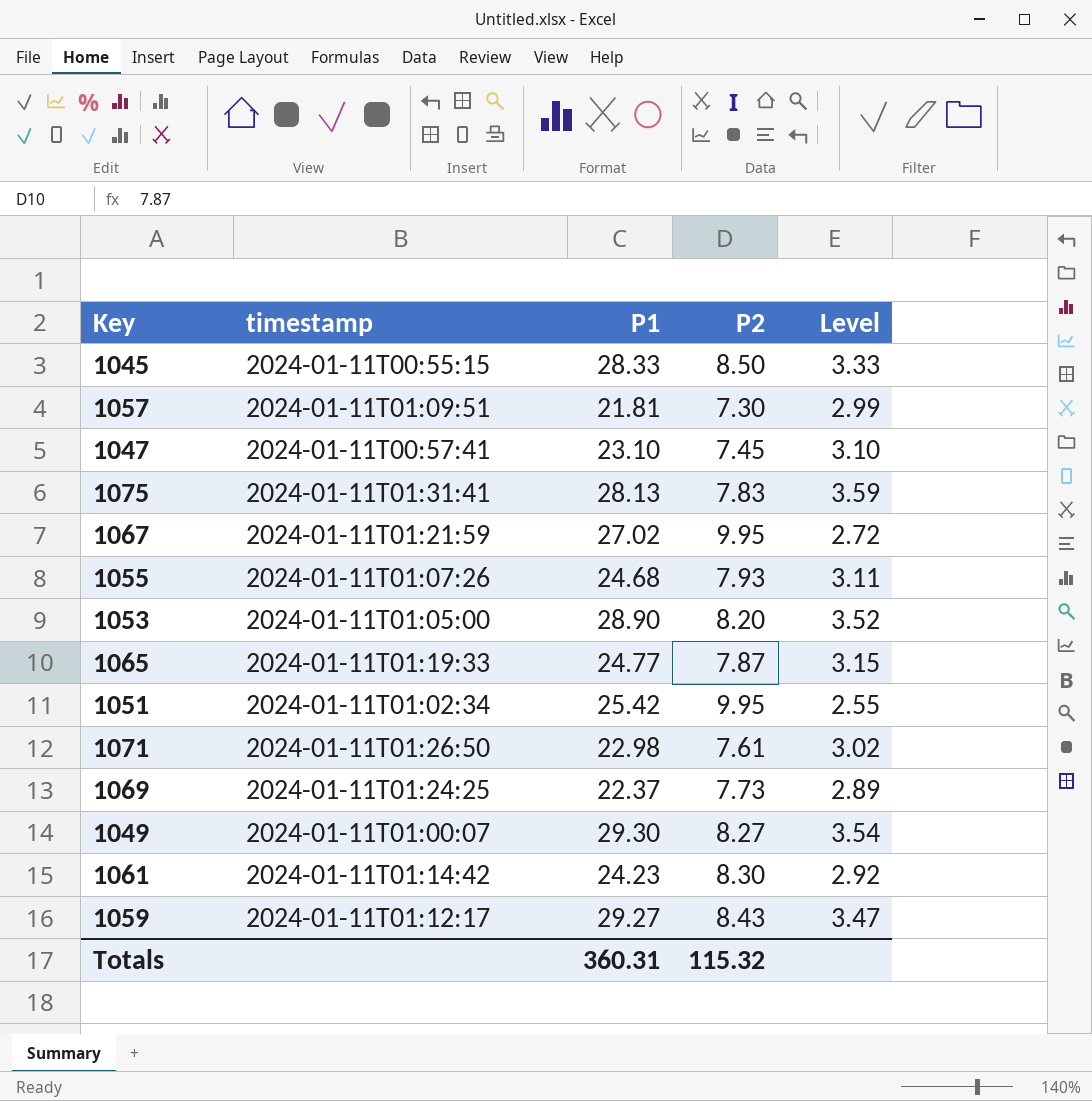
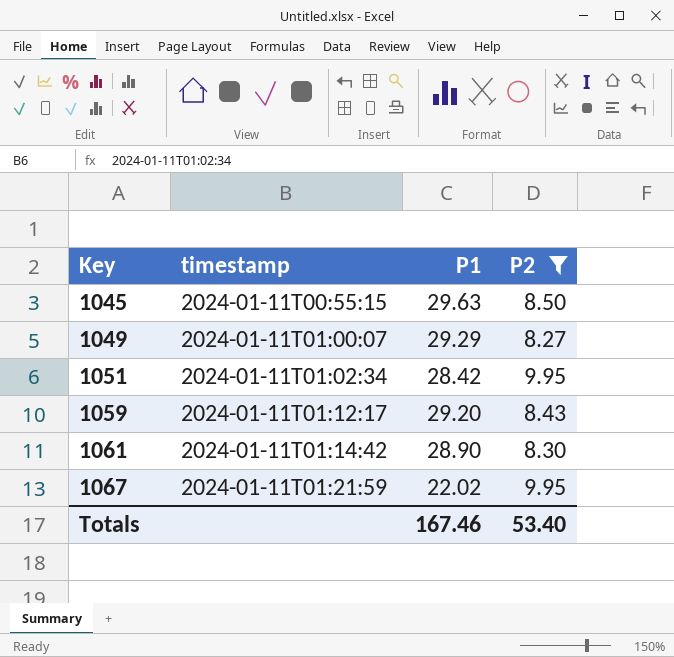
filter: none -> P2 >= 8.27
row order: none -> Key ascending
column Level | formula: [P1] / [P2] -> none
1045 | P1: 28.33 -> 29.63
1049 | P1: 29.30 -> 29.29
1051 | P1: 25.42 -> 28.42
1059 | P1: 29.27 -> 29.20
1061 | P1: 24.23 -> 28.90
1067 | P1: 27.02 -> 22.02
Totals | P1: 360.31 -> 167.46
Totals | P2: 115.32 -> 53.40

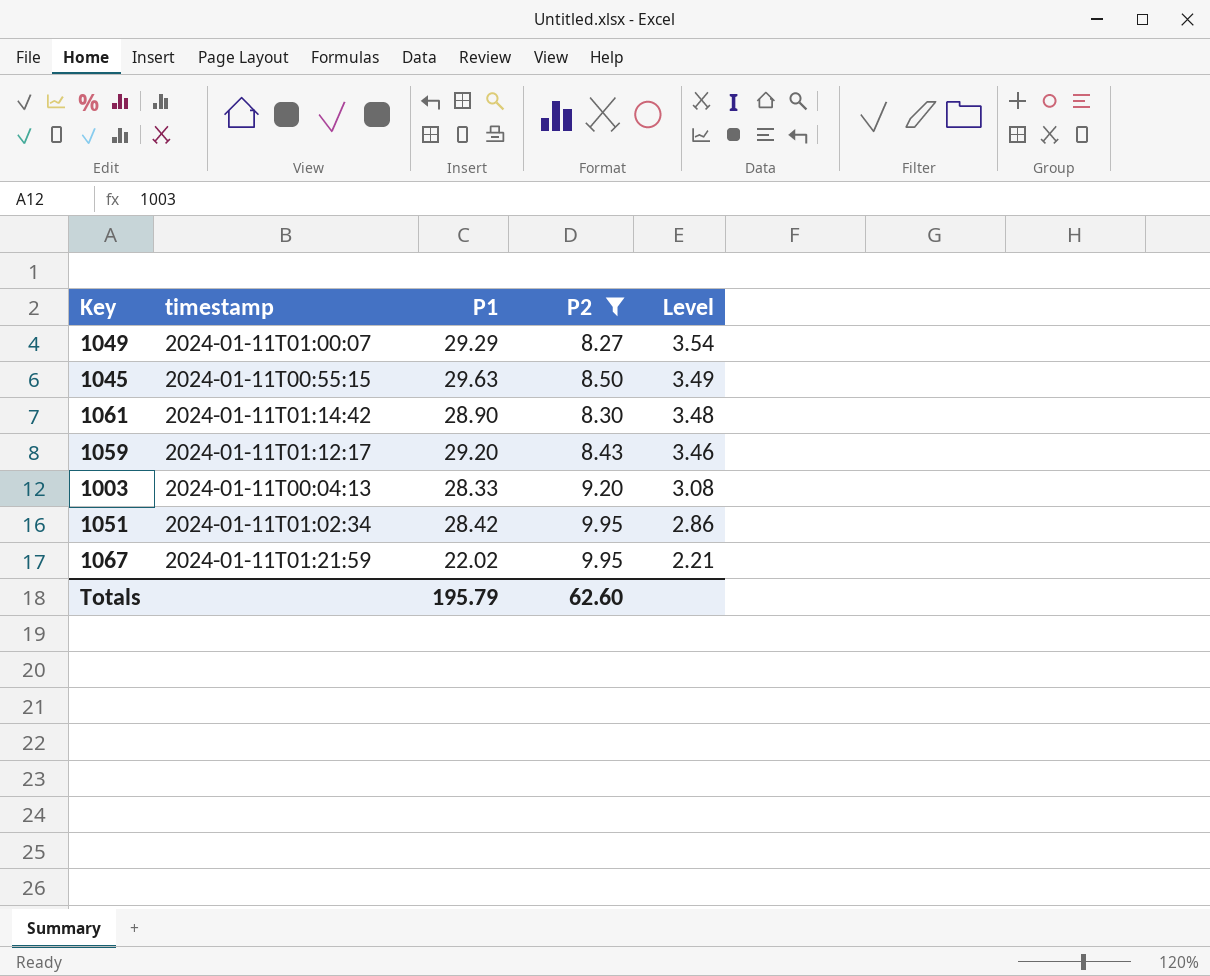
row order: Key ascending -> Level descending
column Level | formula: none -> [P1] / [P2]
row 1003: none -> 2024-01-11T00:04:13 | 28.33 | 9.20 | 3.08
Totals | P1: 167.46 -> 195.79
Totals | P2: 53.40 -> 62.60

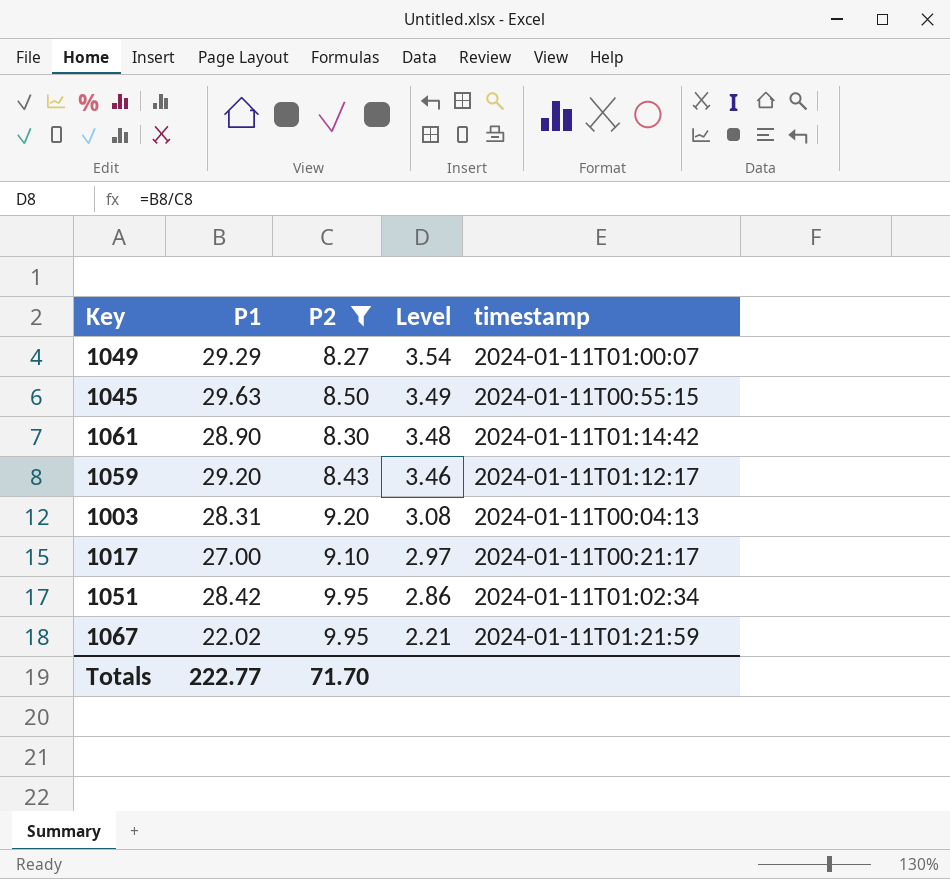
column timestamp | position: 2 -> 5
1003 | P1: 28.33 -> 28.31
row 1017: none -> 27.00 | 9.10 | 2.97 | 2024-01-11T00:21:17
Totals | P1: 195.79 -> 222.77
Totals | P2: 62.60 -> 71.70

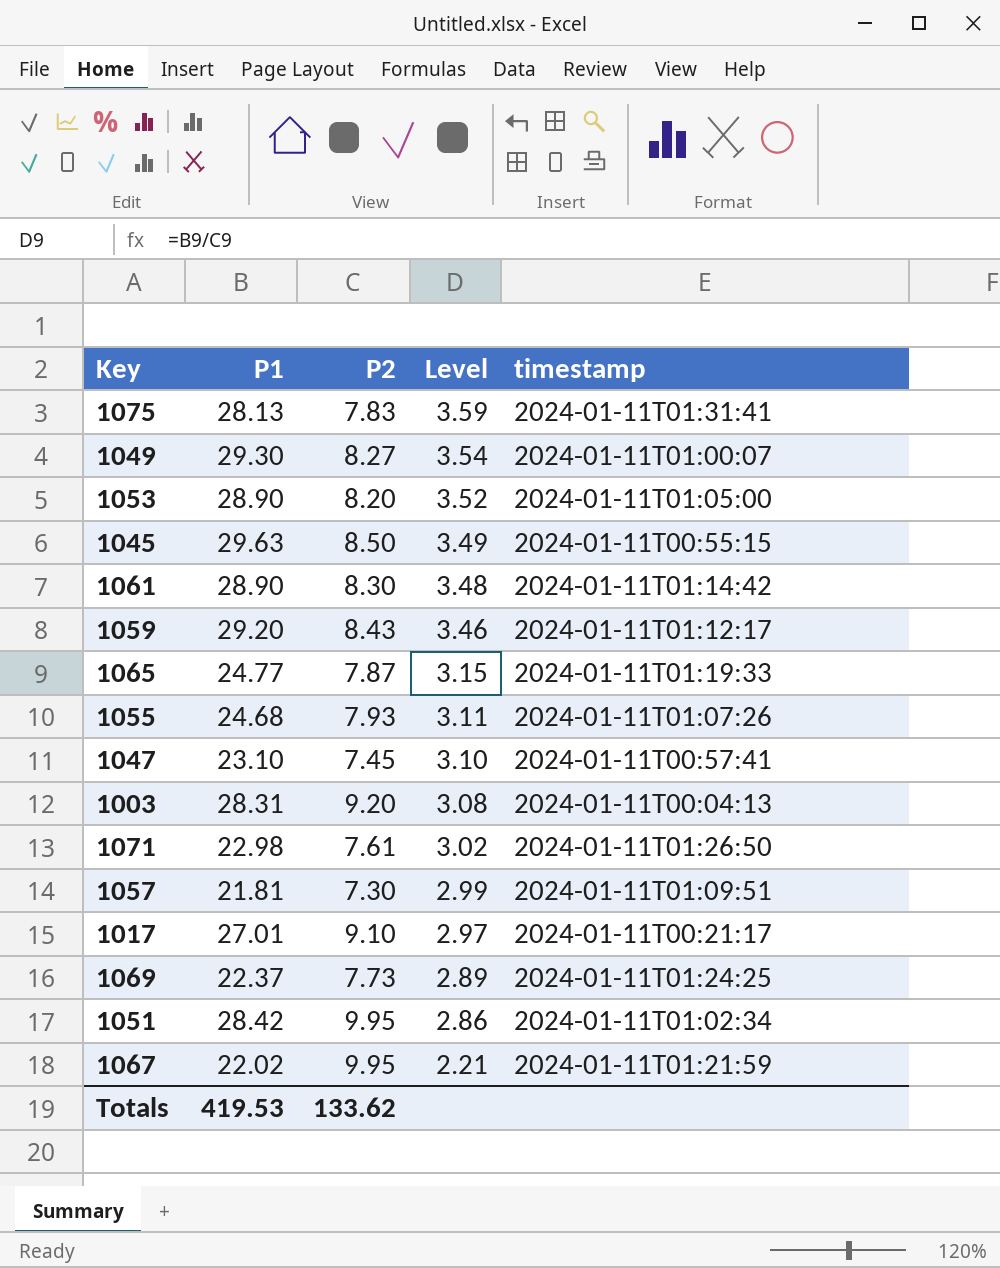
filter: P2 >= 8.27 -> none
1049 | P1: 29.29 -> 29.30
1017 | P1: 27.00 -> 27.01
Totals | P1: 222.77 -> 419.53
Totals | P2: 71.70 -> 133.62

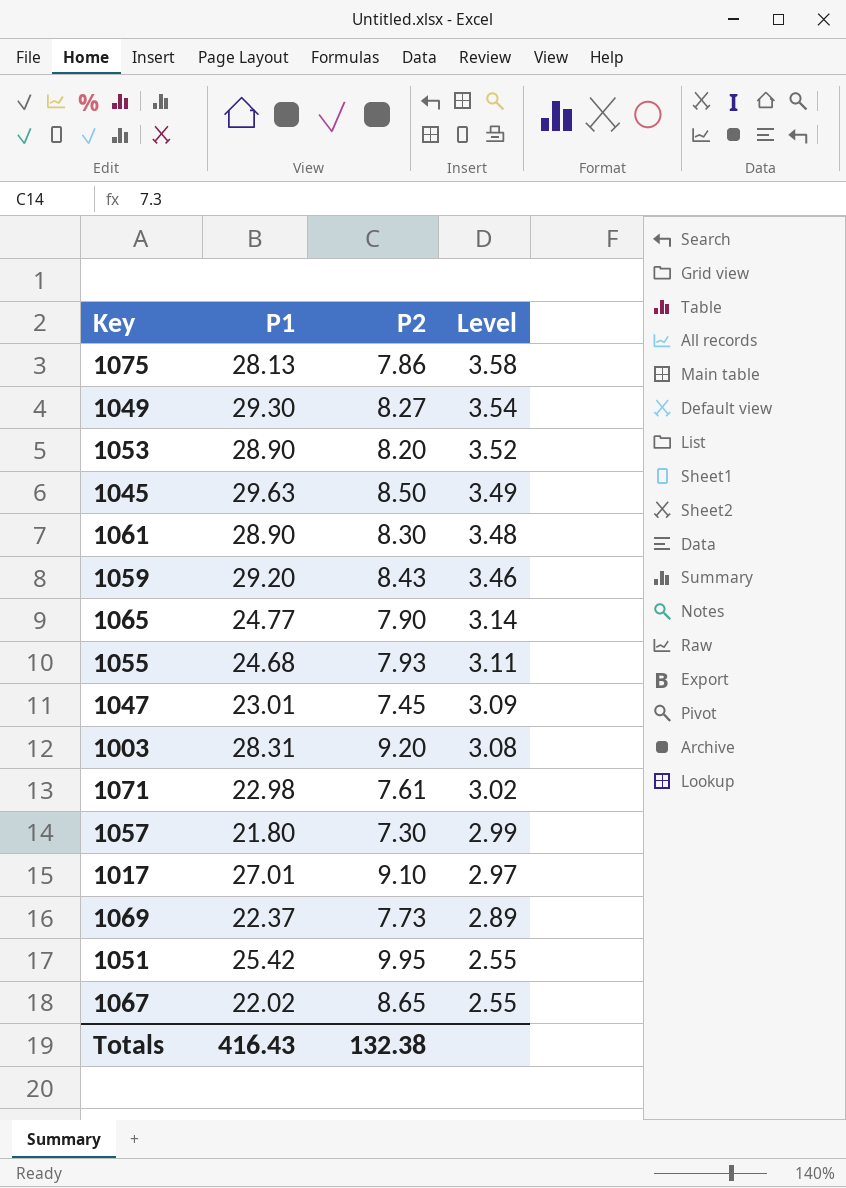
column timestamp | position: 5 -> none
1075 | P2: 7.83 -> 7.86
1075 | Level: 3.59 -> 3.58
1065 | P2: 7.87 -> 7.90
1065 | Level: 3.15 -> 3.14
1047 | P1: 23.10 -> 23.01
1047 | Level: 3.10 -> 3.09
1057 | P1: 21.81 -> 21.80
1051 | P1: 28.42 -> 25.42
1051 | Level: 2.86 -> 2.55
1067 | P2: 9.95 -> 8.65
1067 | Level: 2.21 -> 2.55
Totals | P1: 419.53 -> 416.43
Totals | P2: 133.62 -> 132.38

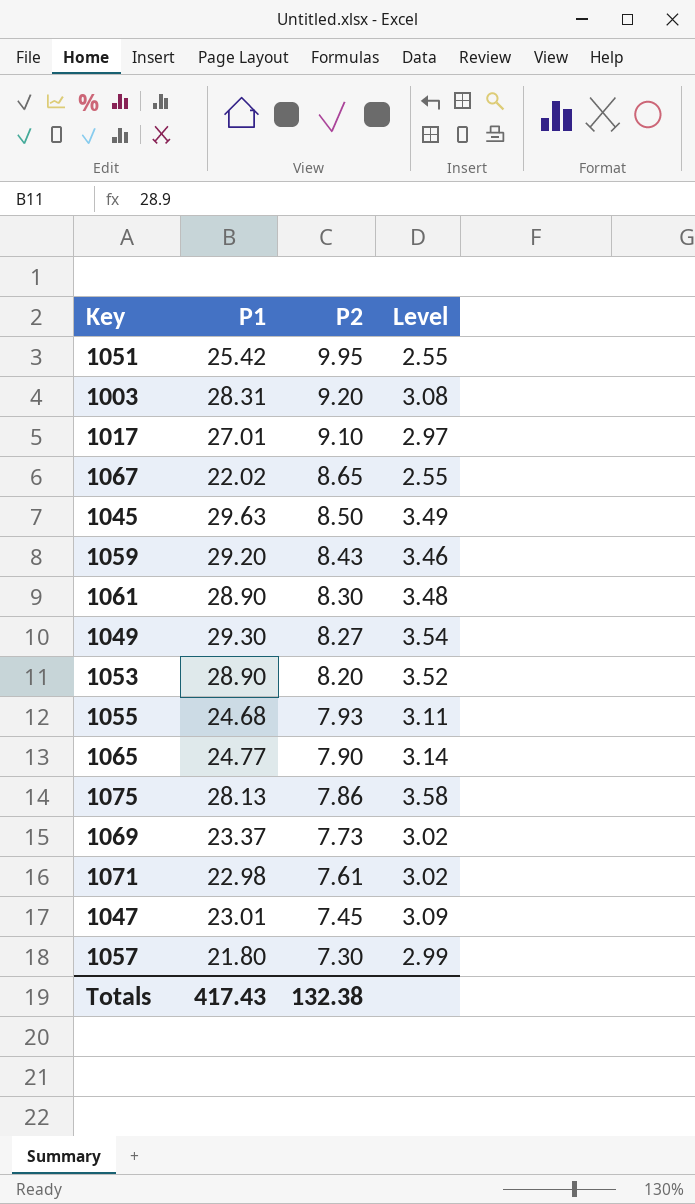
row order: Level descending -> P2 descending
1069 | P1: 22.37 -> 23.37
1069 | Level: 2.89 -> 3.02
Totals | P1: 416.43 -> 417.43

